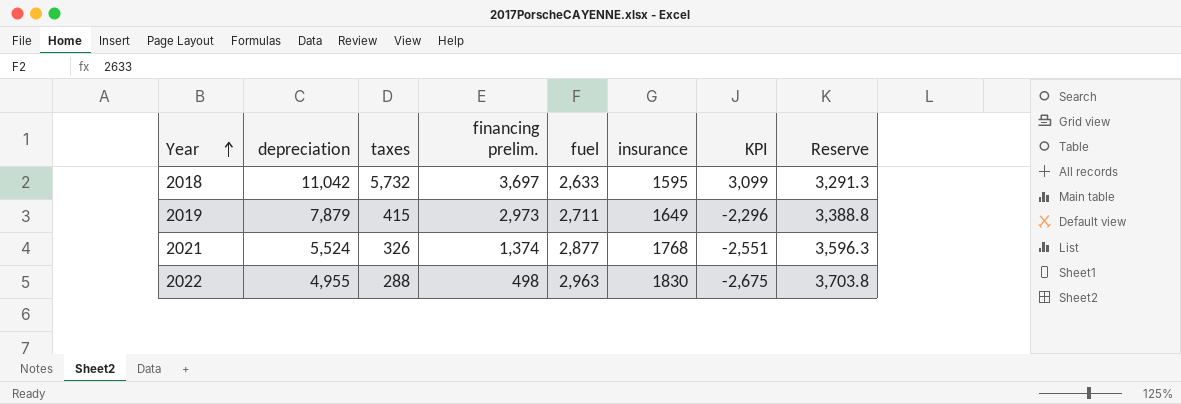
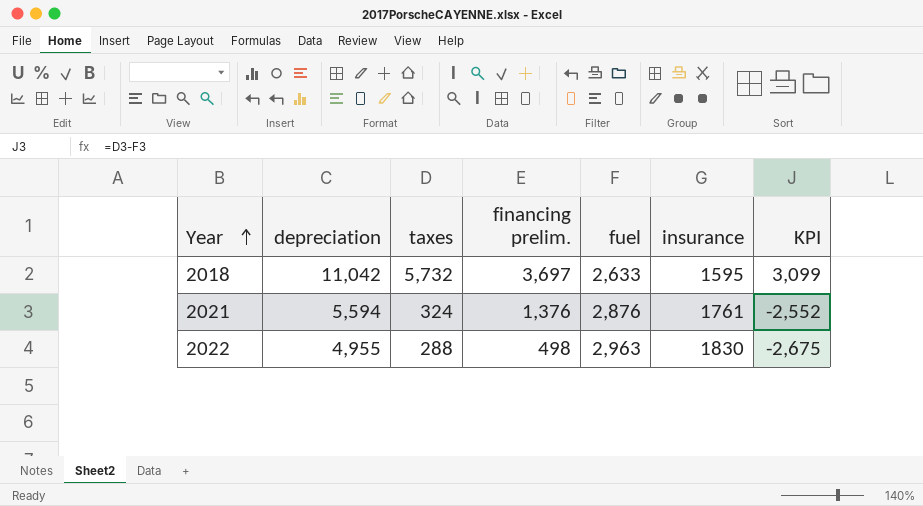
column Reserve | formula: [fuel] * 1.25 -> none
row 2019: 7,879 | 415 | 2,973 | 2,711 | 1649 | -2,296 | 3,388.8 -> none
2021 | depreciation: 5,524 -> 5,594
2021 | taxes: 326 -> 324
2021 | financing prelim.: 1,374 -> 1,376
2021 | fuel: 2,877 -> 2,876
2021 | insurance: 1768 -> 1761
2021 | KPI: -2,551 -> -2,552

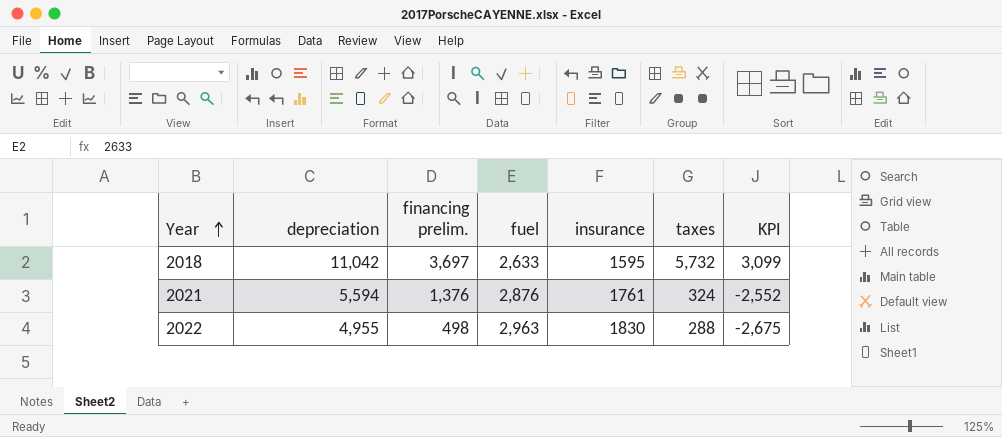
column taxes | position: 3 -> 6

